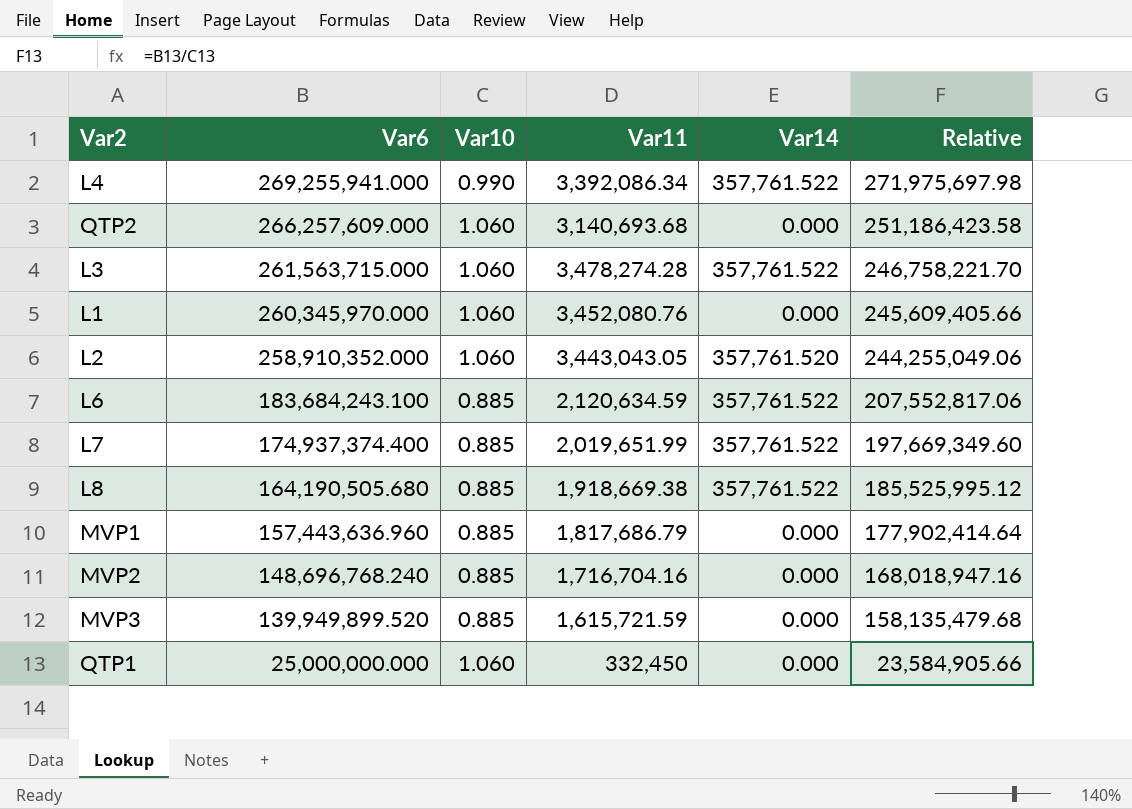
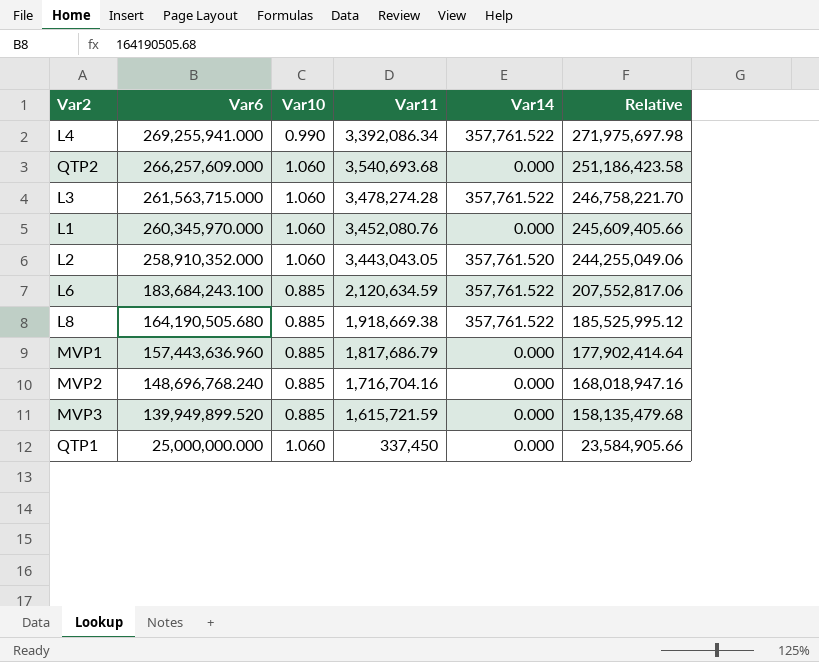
row L7: 174,937,374.400 | 0.885 | 2,019,651.99 | 357,761.522 | 197,669,349.60 -> none
QTP2 | Var11: 3,140,693.68 -> 3,540,693.68
QTP1 | Var11: 332,450 -> 337,450

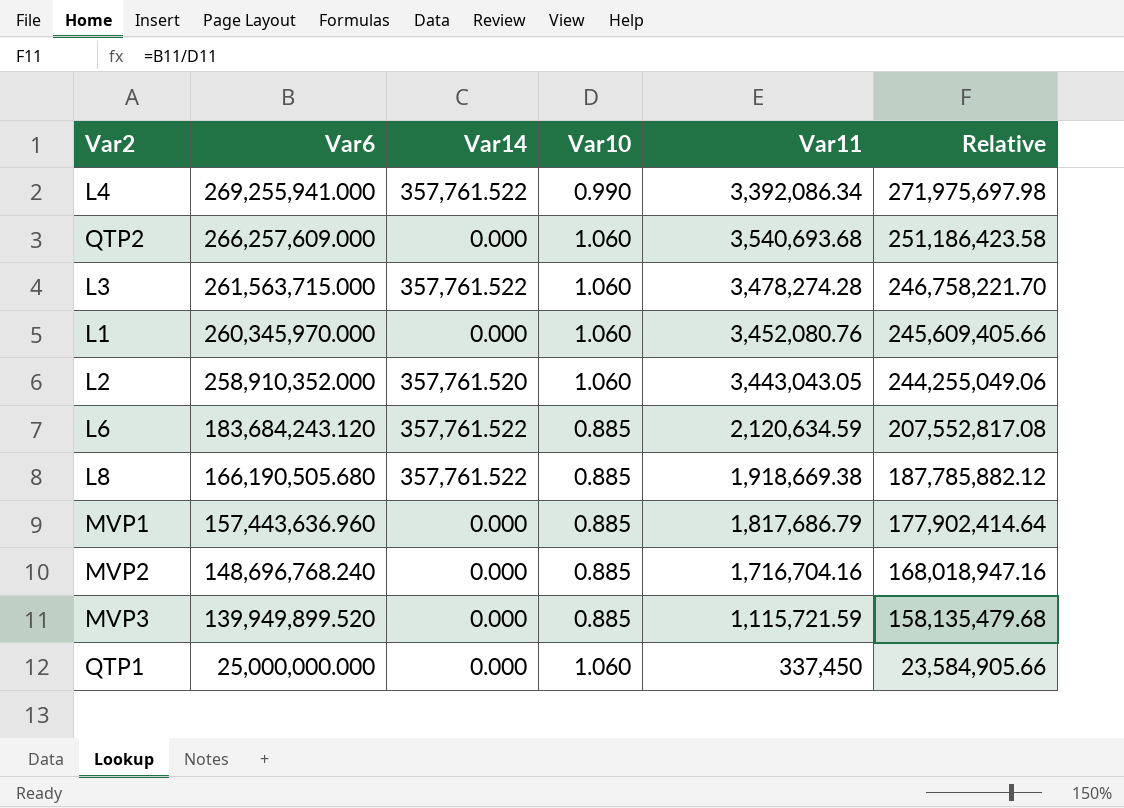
column Var14 | position: 5 -> 3
L6 | Var6: 183,684,243.100 -> 183,684,243.120
L6 | Relative: 207,552,817.06 -> 207,552,817.08
L8 | Var6: 164,190,505.680 -> 166,190,505.680
L8 | Relative: 185,525,995.12 -> 187,785,882.12
MVP3 | Var11: 1,615,721.59 -> 1,115,721.59

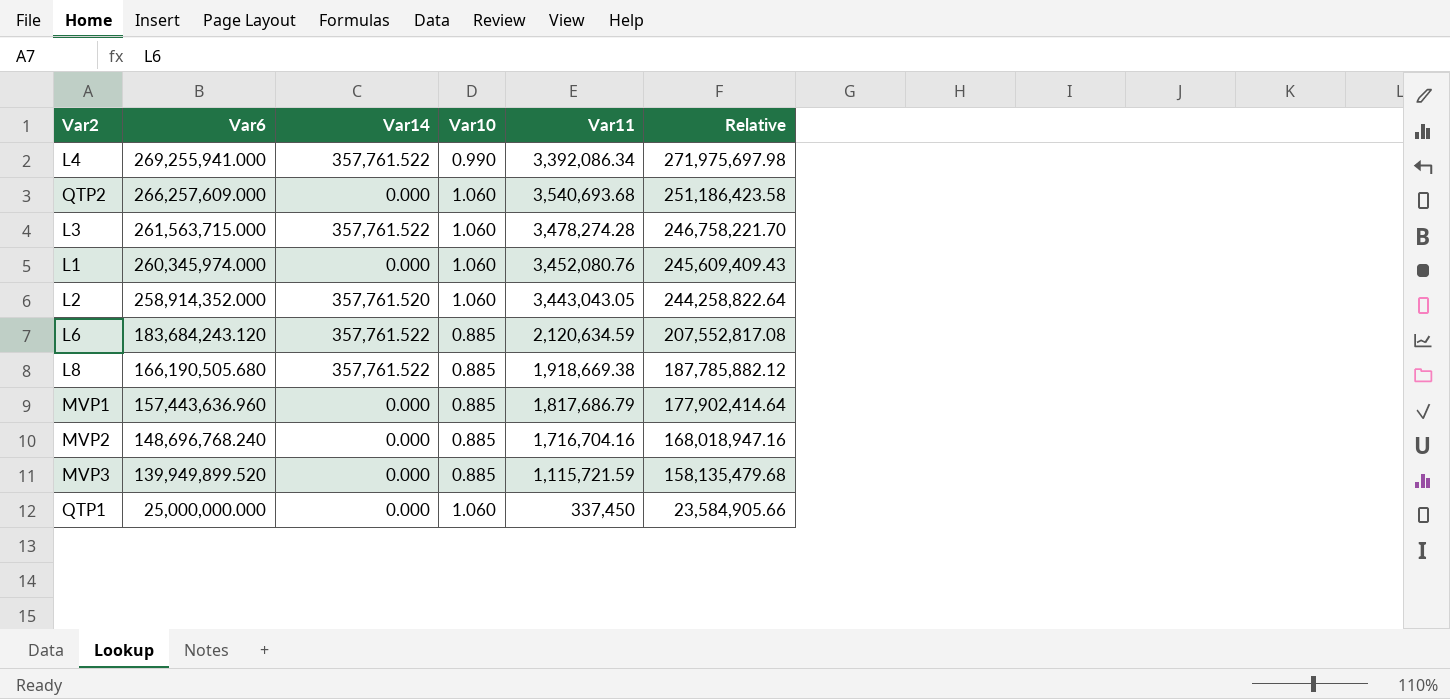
L1 | Var6: 260,345,970.000 -> 260,345,974.000
L1 | Relative: 245,609,405.66 -> 245,609,409.43
L2 | Var6: 258,910,352.000 -> 258,914,352.000
L2 | Relative: 244,255,049.06 -> 244,258,822.64

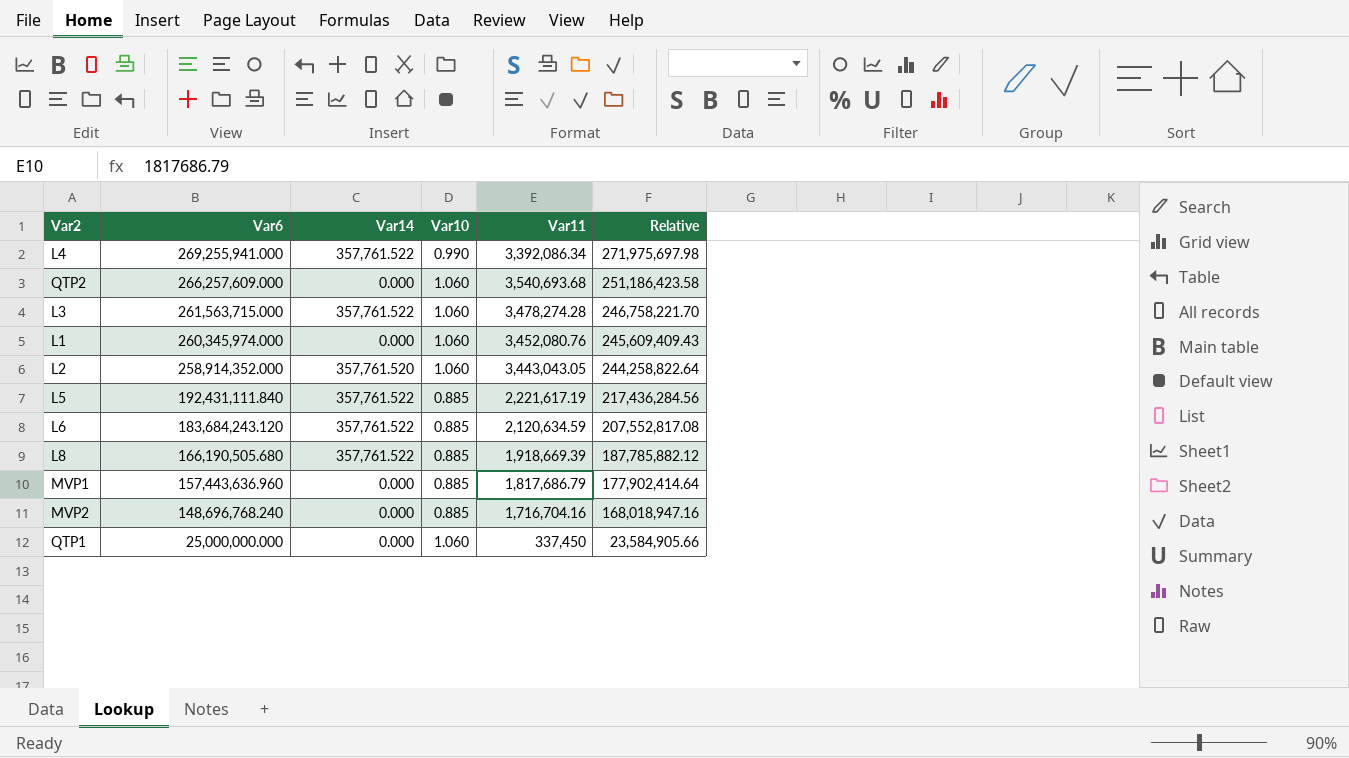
row MVP3: 139,949,899.520 | 0.000 | 0.885 | 1,115,721.59 | 158,135,479.68 -> none
row L5: none -> 192,431,111.840 | 357,761.522 | 0.885 | 2,221,617.19 | 217,436,284.56
L8 | Var11: 1,918,669.38 -> 1,918,669.39

